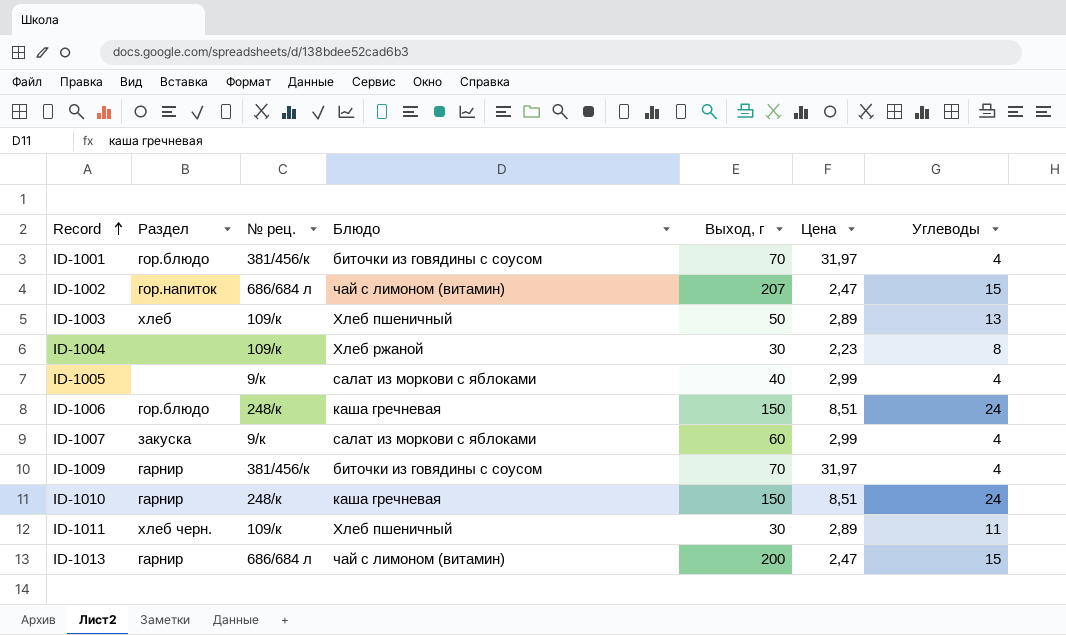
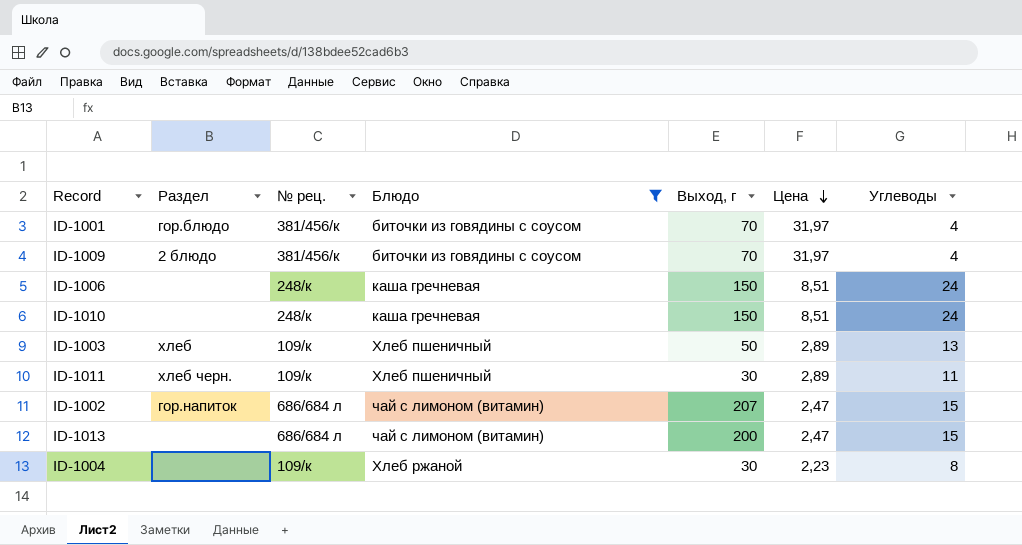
filter: none -> Блюдо != салат из моркови с яблоками
row order: Record ascending -> Цена descending
ID-1009 | Раздел: гарнир -> 2 блюдо
ID-1006 | Раздел: гор.блюдо -> none
ID-1010 | Раздел: гарнир -> none
ID-1013 | Раздел: гарнир -> none

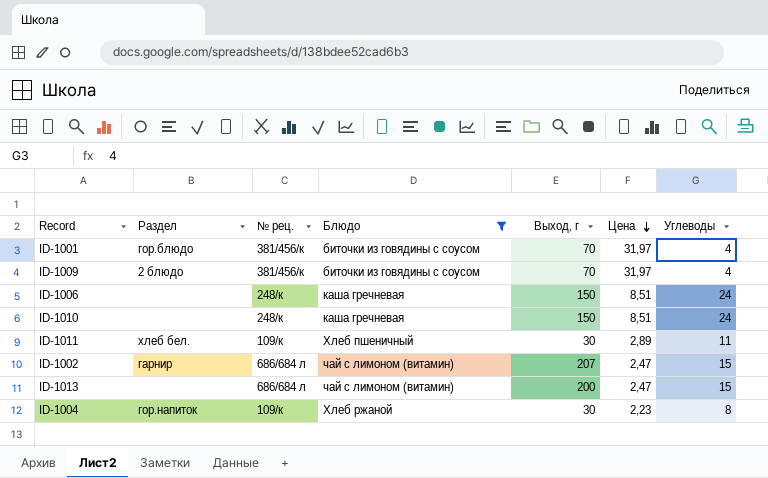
row ID-1003: хлеб | 109/к | Хлеб пшеничный | 50 | 2,89 | 13 -> none
ID-1011 | Раздел: хлеб черн. -> хлеб бел.
ID-1002 | Раздел: гор.напиток -> гарнир
ID-1004 | Раздел: none -> гор.напиток

